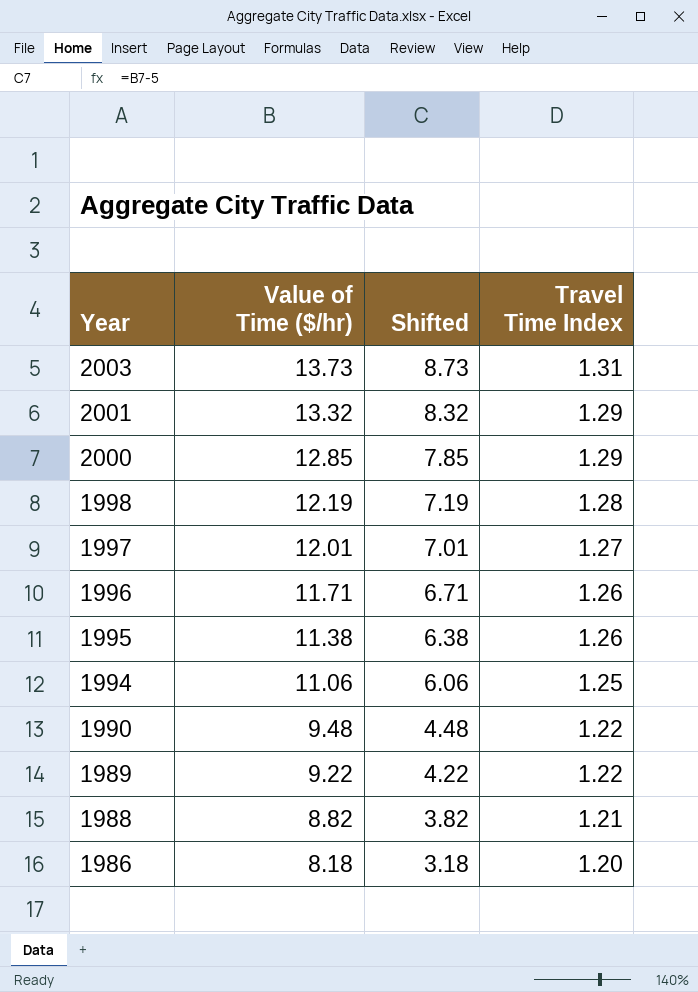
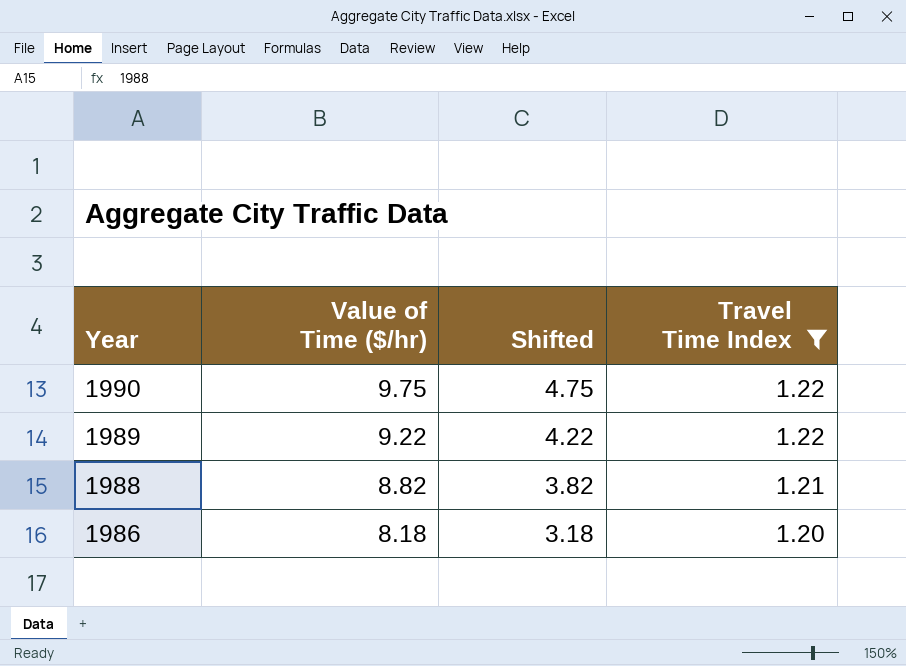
filter: none -> Travel Time Index <= 1.22
1990 | Value of Time ($/hr): 9.48 -> 9.75
1990 | Shifted: 4.48 -> 4.75

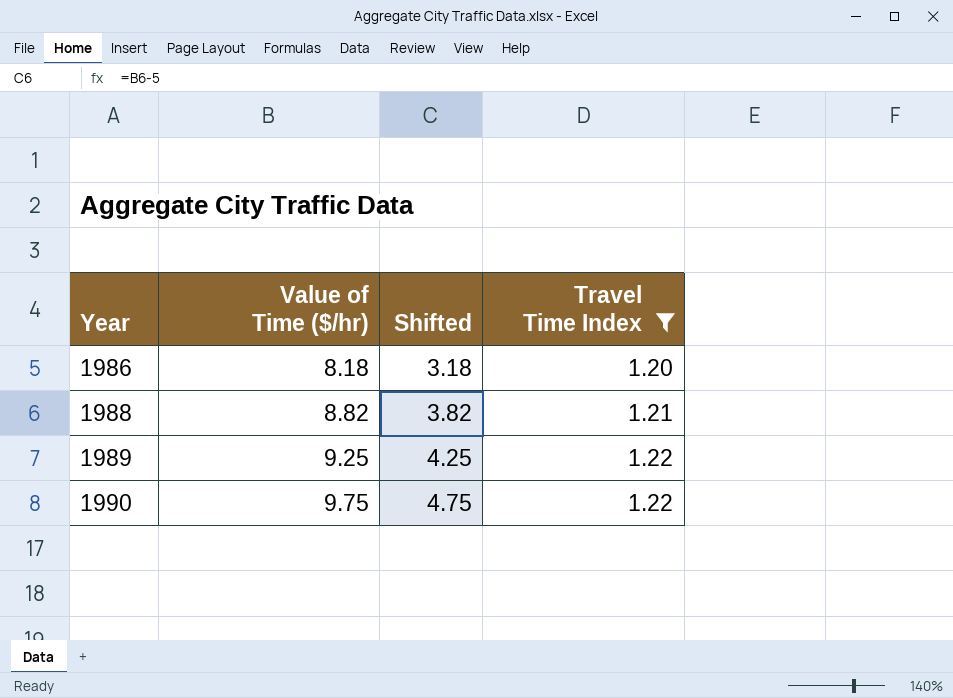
row order: Year descending -> Year ascending
1989 | Value of Time ($/hr): 9.22 -> 9.25
1989 | Shifted: 4.22 -> 4.25

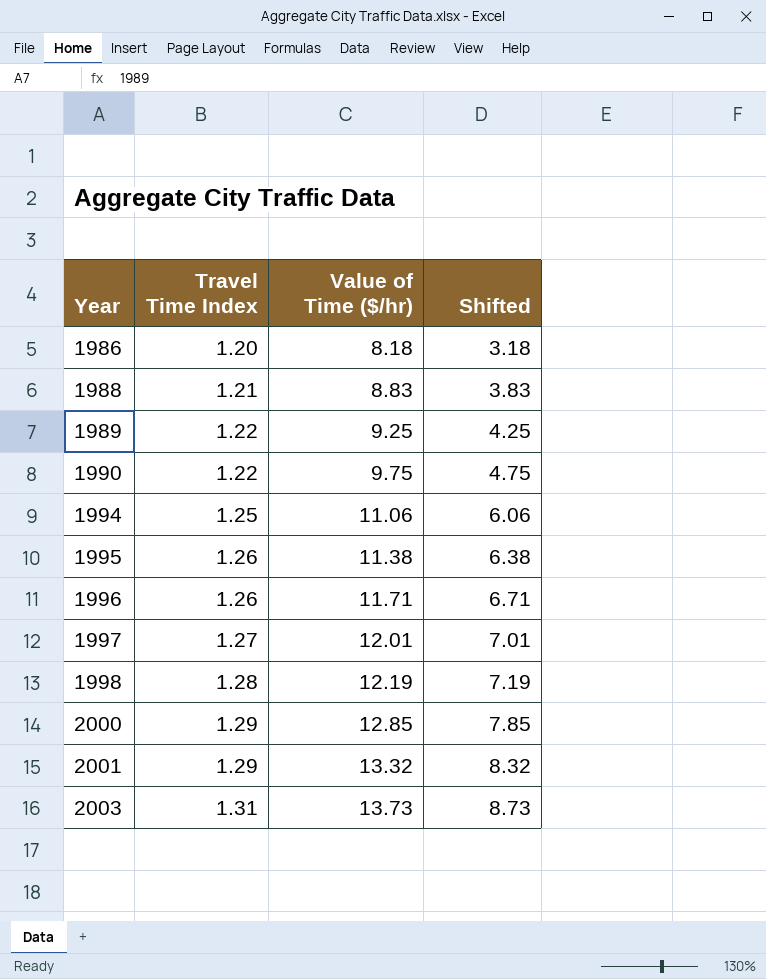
filter: Travel Time Index <= 1.22 -> none
column Travel Time Index | position: 4 -> 2
1988 | Value of Time ($/hr): 8.82 -> 8.83
1988 | Shifted: 3.82 -> 3.83

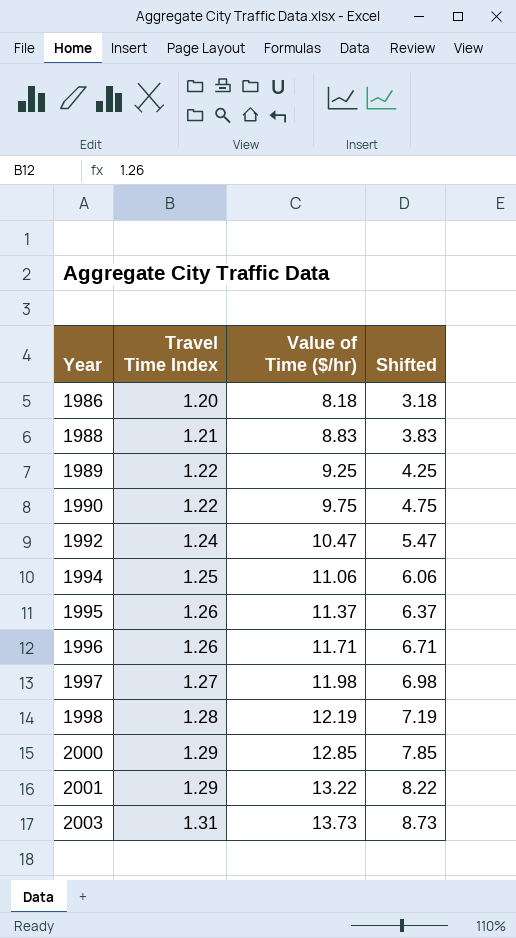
row 1992: none -> 1.24 | 10.47 | 5.47
1995 | Value of Time ($/hr): 11.38 -> 11.37
1995 | Shifted: 6.38 -> 6.37
1997 | Value of Time ($/hr): 12.01 -> 11.98
1997 | Shifted: 7.01 -> 6.98
2001 | Value of Time ($/hr): 13.32 -> 13.22
2001 | Shifted: 8.32 -> 8.22

